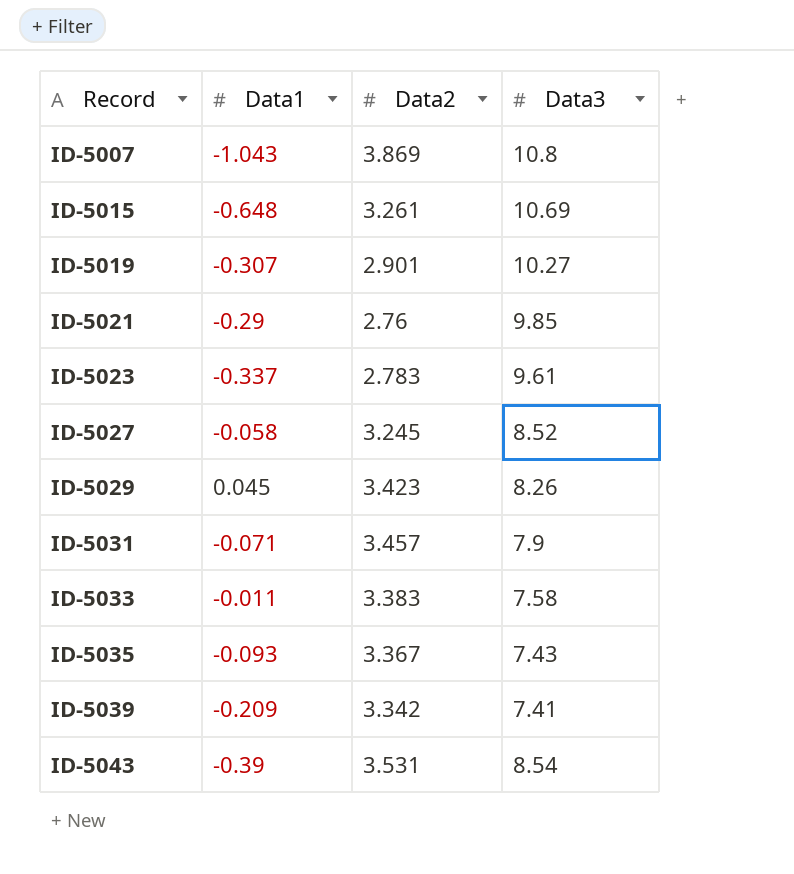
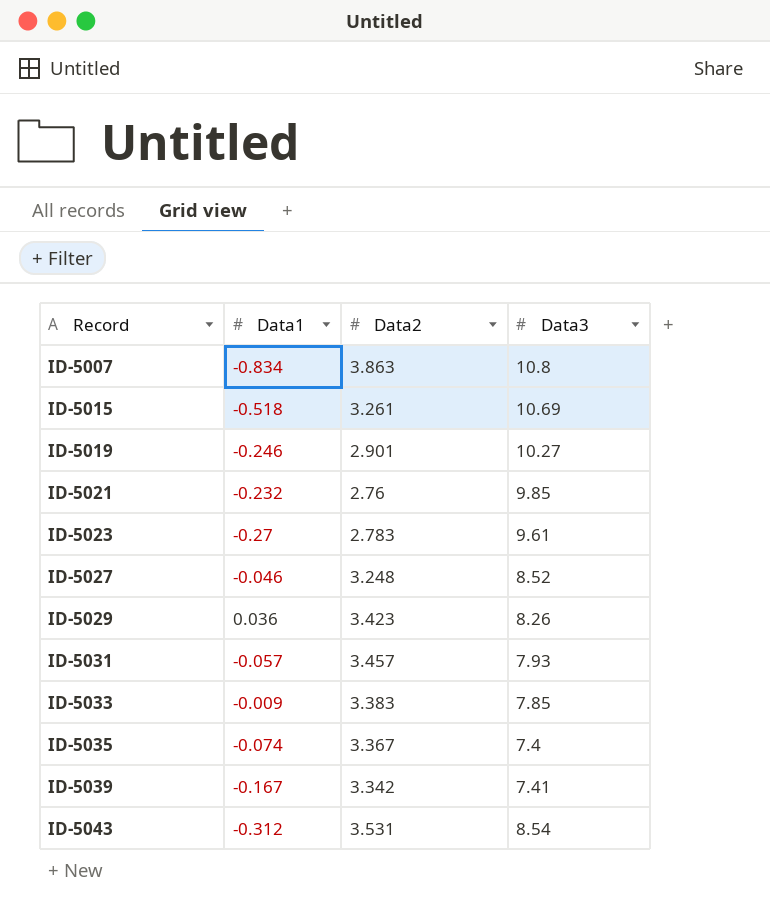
ID-5007 | Data1: -1.043 -> -0.834
ID-5007 | Data2: 3.869 -> 3.863
ID-5015 | Data1: -0.648 -> -0.518
ID-5019 | Data1: -0.307 -> -0.246
ID-5021 | Data1: -0.29 -> -0.232
ID-5023 | Data1: -0.337 -> -0.27
ID-5027 | Data1: -0.058 -> -0.046
ID-5027 | Data2: 3.245 -> 3.248
ID-5029 | Data1: 0.045 -> 0.036
ID-5031 | Data1: -0.071 -> -0.057
ID-5031 | Data3: 7.9 -> 7.93
ID-5033 | Data1: -0.011 -> -0.009
ID-5033 | Data3: 7.58 -> 7.85
ID-5035 | Data1: -0.093 -> -0.074
ID-5035 | Data3: 7.43 -> 7.4
ID-5039 | Data1: -0.209 -> -0.167
ID-5043 | Data1: -0.39 -> -0.312

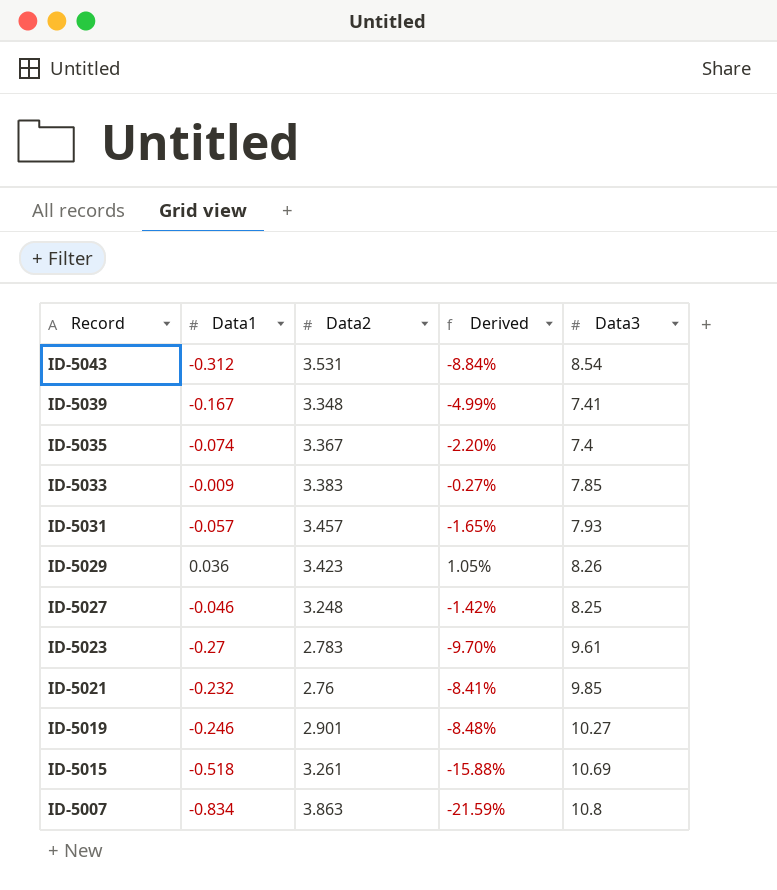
row order: Record ascending -> Record descending
column Derived | formula: none -> [Data1] / [Data2]
ID-5039 | Data2: 3.342 -> 3.348
ID-5027 | Data3: 8.52 -> 8.25

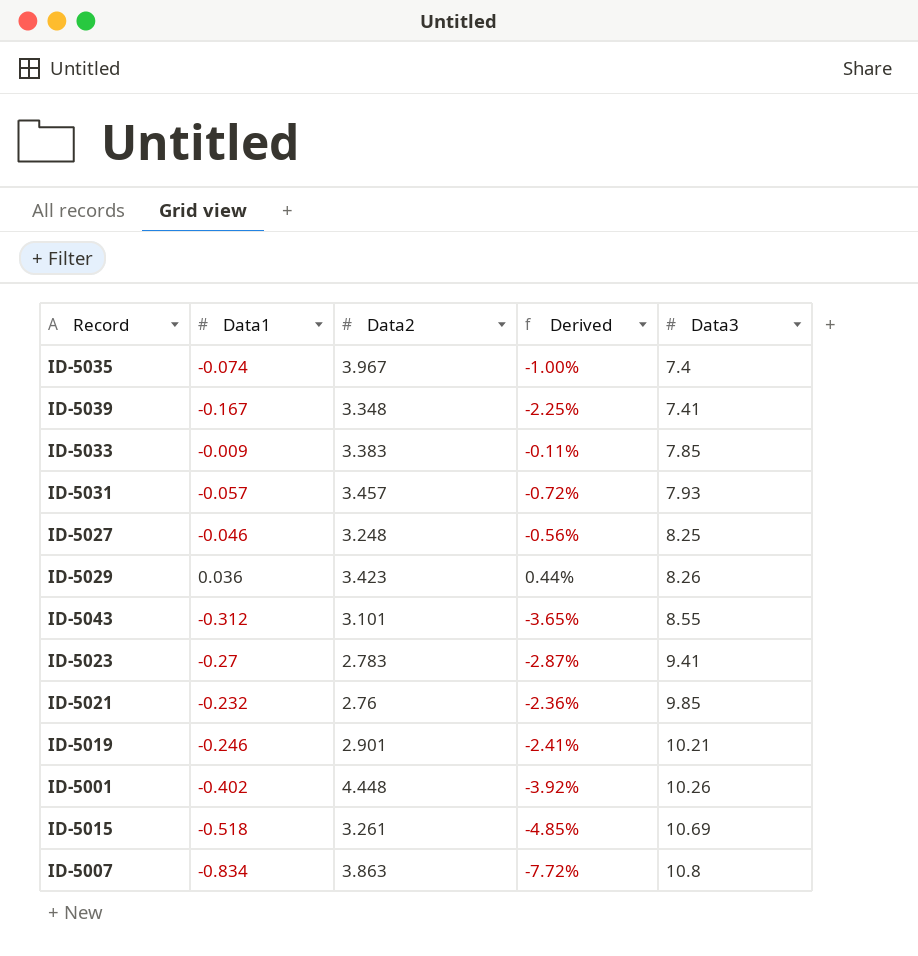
row order: Record descending -> Data3 ascending
column Derived | formula: [Data1] / [Data2] -> [Data1] / [Data3]
ID-5035 | Data2: 3.367 -> 3.967
ID-5043 | Data2: 3.531 -> 3.101
ID-5043 | Data3: 8.54 -> 8.55
ID-5023 | Data3: 9.61 -> 9.41
ID-5019 | Data3: 10.27 -> 10.21
row ID-5001: none -> -0.402 | 4.448 | -3.92% | 10.26

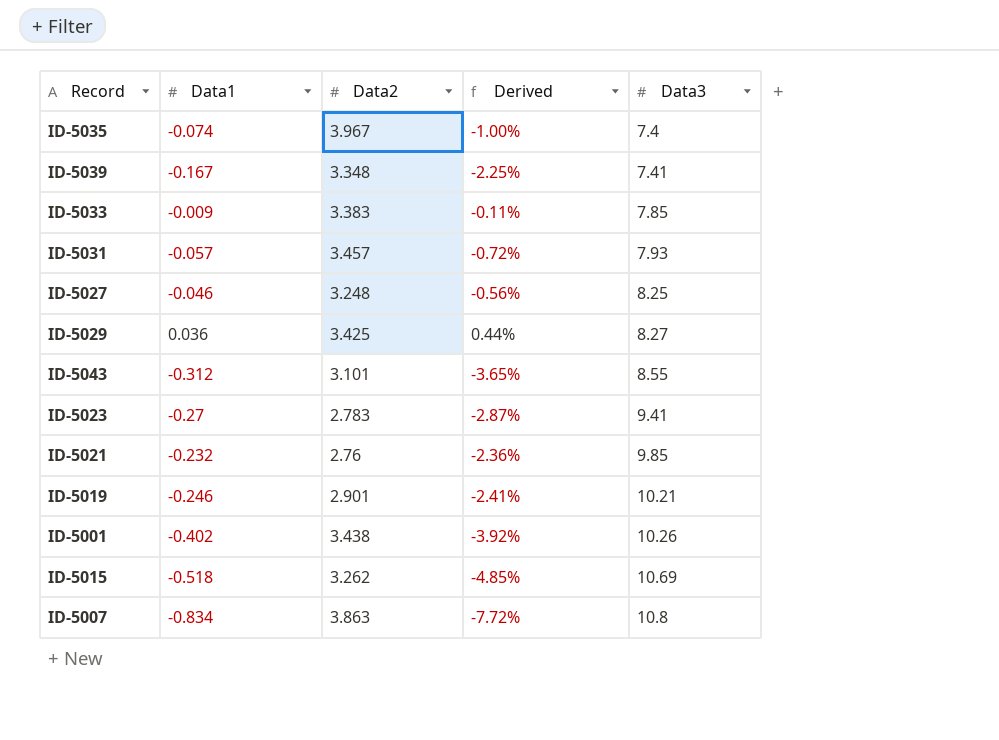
ID-5029 | Data2: 3.423 -> 3.425
ID-5029 | Data3: 8.26 -> 8.27
ID-5001 | Data2: 4.448 -> 3.438
ID-5015 | Data2: 3.261 -> 3.262

